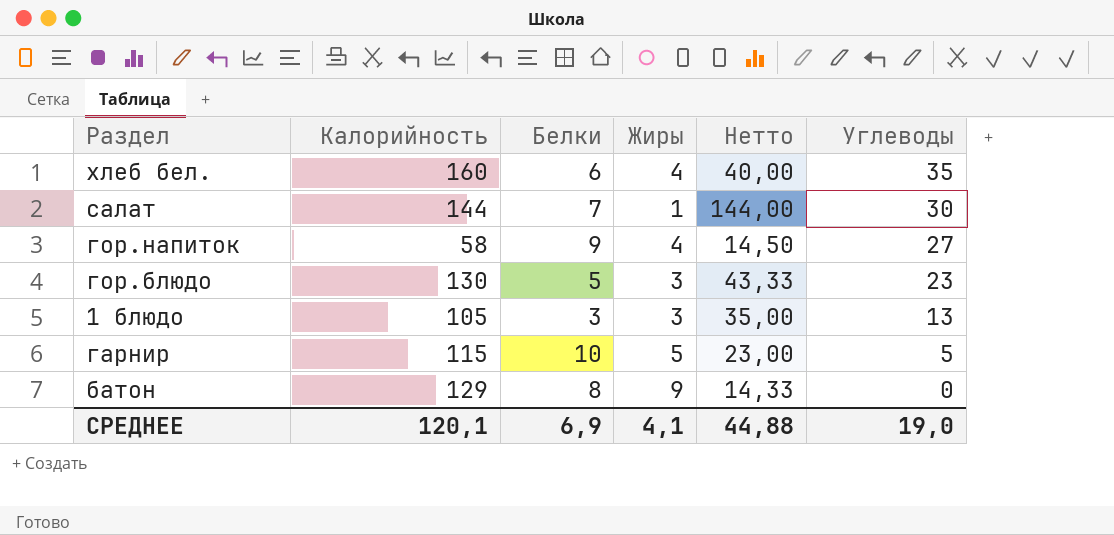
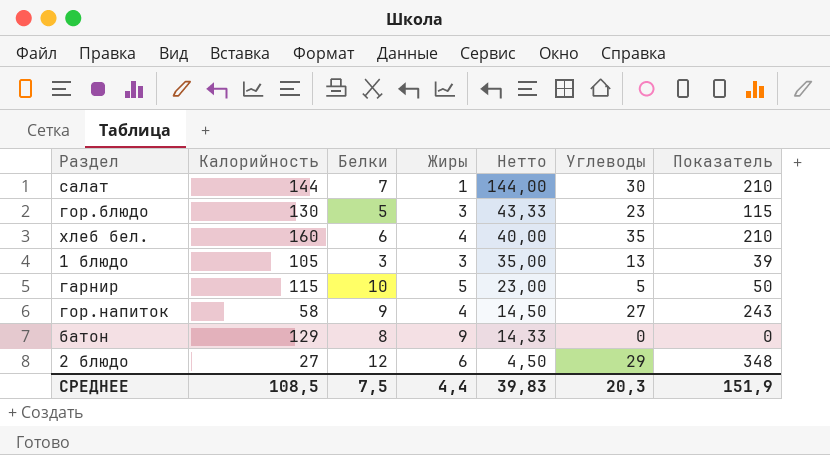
row order: Углеводы descending -> Нетто descending
column Показатель | formula: none -> [Белки] * [Углеводы]
row 2 блюдо: none -> 27 | 12 | 6 | 4,50 | 29 | 348
СРЕДНЕЕ | Калорийность: 120,1 -> 108,5
СРЕДНЕЕ | Белки: 6,9 -> 7,5
СРЕДНЕЕ | Жиры: 4,1 -> 4,4
СРЕДНЕЕ | Нетто: 44,88 -> 39,83
СРЕДНЕЕ | Углеводы: 19,0 -> 20,3

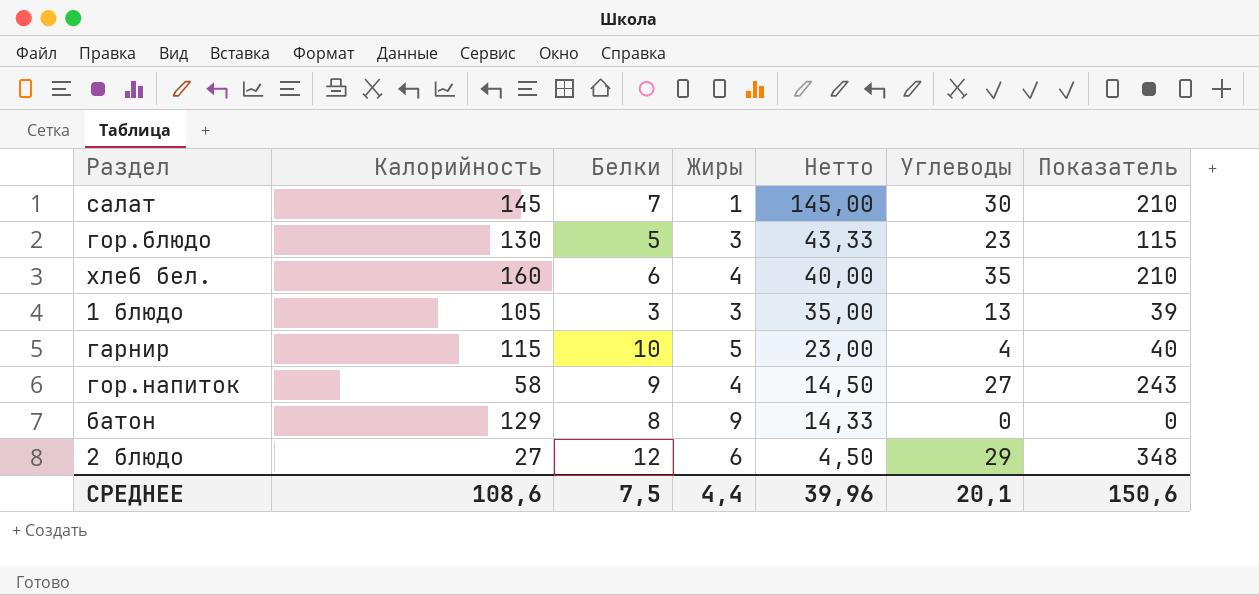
салат | Калорийность: 144 -> 145
салат | Нетто: 144,00 -> 145,00
гарнир | Углеводы: 5 -> 4
гарнир | Показатель: 50 -> 40
СРЕДНЕЕ | Калорийность: 108,5 -> 108,6
СРЕДНЕЕ | Нетто: 39,83 -> 39,96
СРЕДНЕЕ | Углеводы: 20,3 -> 20,1
СРЕДНЕЕ | Показатель: 151,9 -> 150,6

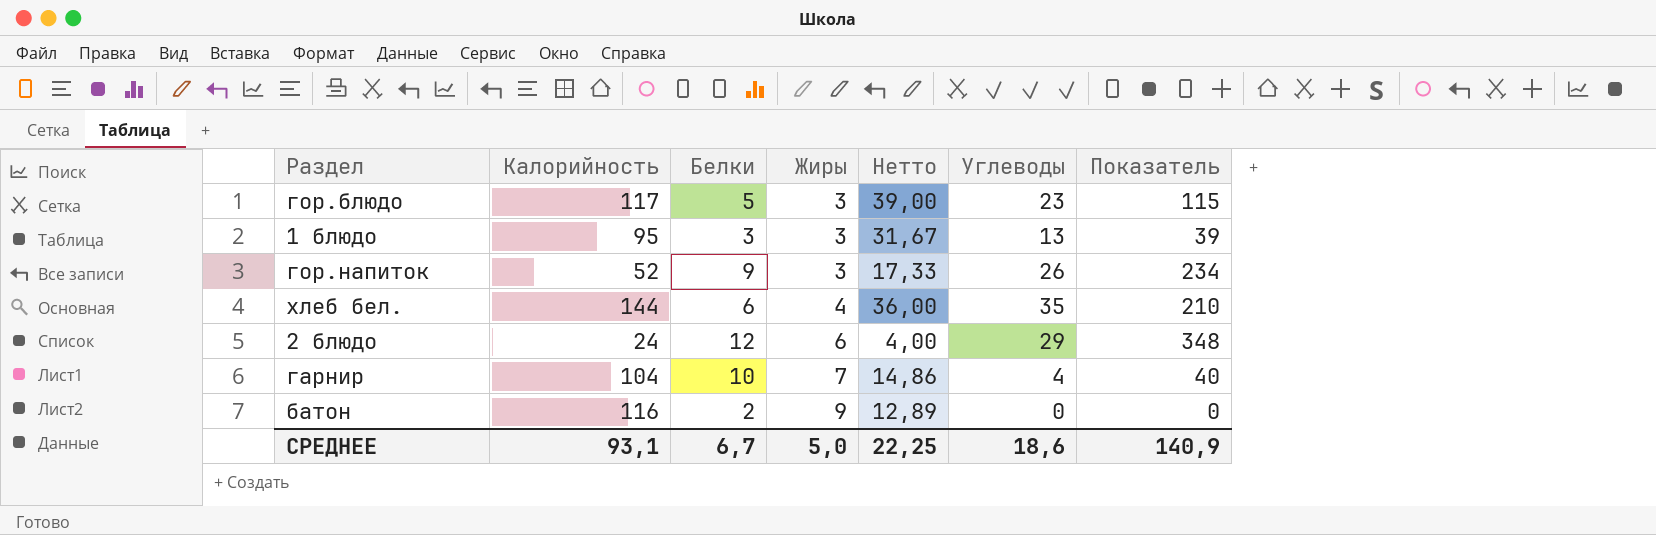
row order: Нетто descending -> Жиры ascending
row салат: 145 | 7 | 1 | 145,00 | 30 | 210 -> none
гор.блюдо | Калорийность: 130 -> 117
гор.блюдо | Нетто: 43,33 -> 39,00
1 блюдо | Калорийность: 105 -> 95
1 блюдо | Нетто: 35,00 -> 31,67
гор.напиток | Калорийность: 58 -> 52
гор.напиток | Жиры: 4 -> 3
гор.напиток | Нетто: 14,50 -> 17,33
гор.напиток | Углеводы: 27 -> 26
гор.напиток | Показатель: 243 -> 234
хлеб бел. | Калорийность: 160 -> 144
хлеб бел. | Нетто: 40,00 -> 36,00
2 блюдо | Калорийность: 27 -> 24
2 блюдо | Нетто: 4,50 -> 4,00
гарнир | Калорийность: 115 -> 104
гарнир | Жиры: 5 -> 7
гарнир | Нетто: 23,00 -> 14,86
батон | Калорийность: 129 -> 116
батон | Белки: 8 -> 2
батон | Нетто: 14,33 -> 12,89
СРЕДНЕЕ | Калорийность: 108,6 -> 93,1
СРЕДНЕЕ | Белки: 7,5 -> 6,7
СРЕДНЕЕ | Жиры: 4,4 -> 5,0
СРЕДНЕЕ | Нетто: 39,96 -> 22,25
СРЕДНЕЕ | Углеводы: 20,1 -> 18,6
СРЕДНЕЕ | Показатель: 150,6 -> 140,9

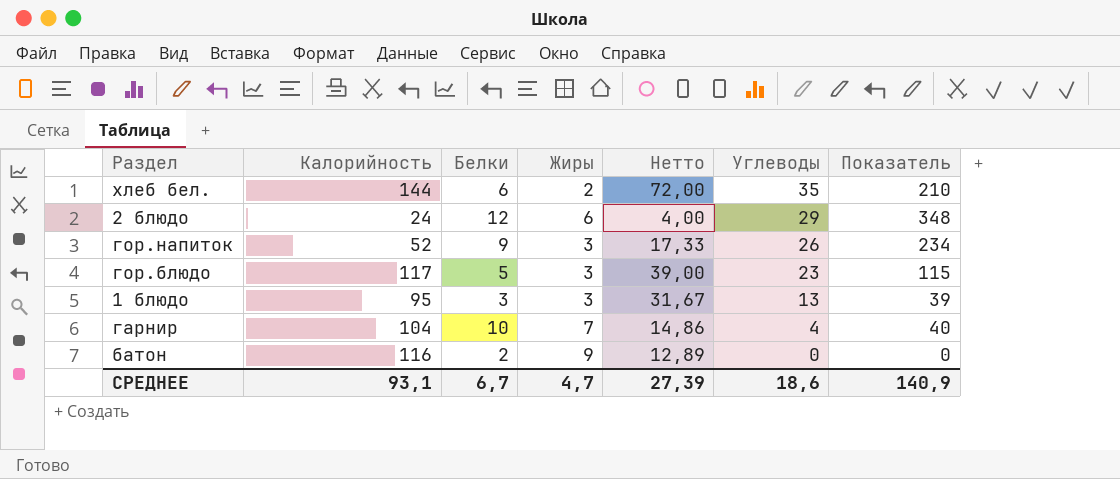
row order: Жиры ascending -> Углеводы descending
хлеб бел. | Жиры: 4 -> 2
хлеб бел. | Нетто: 36,00 -> 72,00
СРЕДНЕЕ | Жиры: 5,0 -> 4,7
СРЕДНЕЕ | Нетто: 22,25 -> 27,39

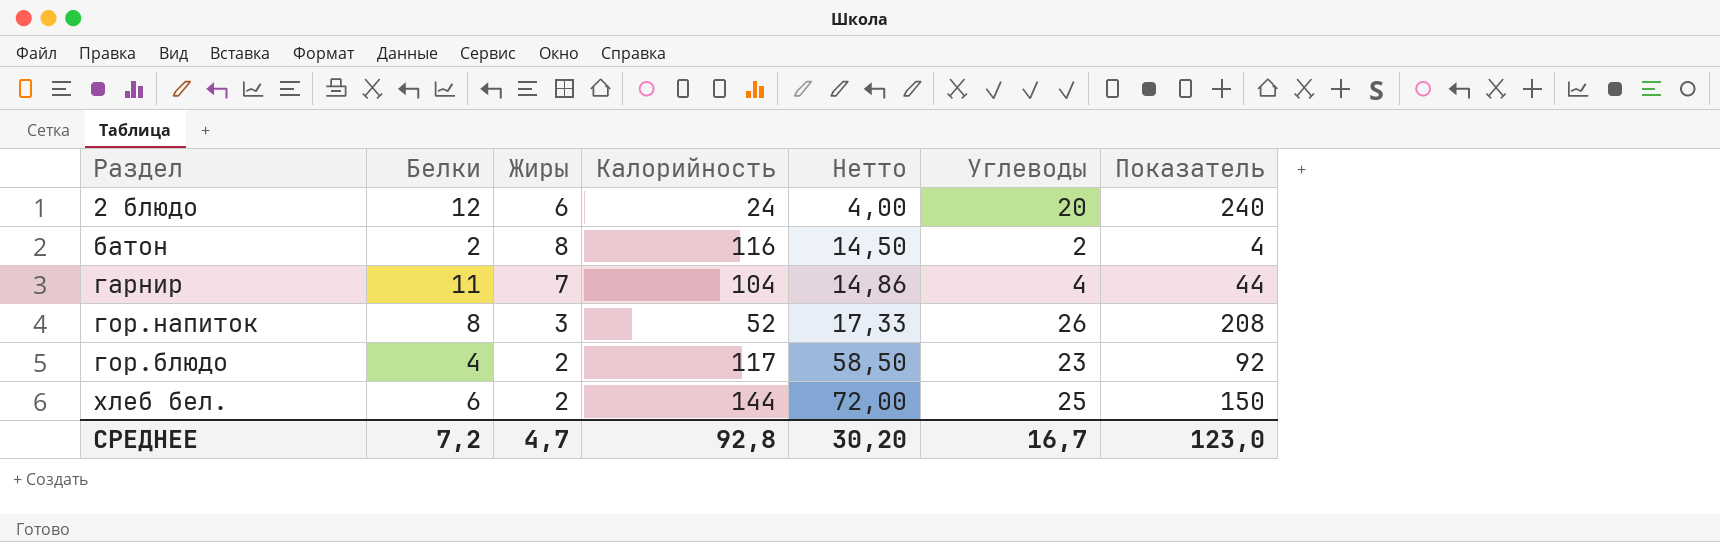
row order: Углеводы descending -> Нетто ascending
column Калорийность | position: 2 -> 4
row 1 блюдо: 95 | 3 | 3 | 31,67 | 13 | 39 -> none
2 блюдо | Углеводы: 29 -> 20
2 блюдо | Показатель: 348 -> 240
батон | Жиры: 9 -> 8
батон | Нетто: 12,89 -> 14,50
батон | Углеводы: 0 -> 2
батон | Показатель: 0 -> 4
гарнир | Белки: 10 -> 11
гарнир | Показатель: 40 -> 44
гор.напиток | Белки: 9 -> 8
гор.напиток | Показатель: 234 -> 208
гор.блюдо | Белки: 5 -> 4
гор.блюдо | Жиры: 3 -> 2
гор.блюдо | Нетто: 39,00 -> 58,50
гор.блюдо | Показатель: 115 -> 92
хлеб бел. | Углеводы: 35 -> 25
хлеб бел. | Показатель: 210 -> 150
СРЕДНЕЕ | Белки: 6,7 -> 7,2
СРЕДНЕЕ | Калорийность: 93,1 -> 92,8
СРЕДНЕЕ | Нетто: 27,39 -> 30,20
СРЕДНЕЕ | Углеводы: 18,6 -> 16,7
СРЕДНЕЕ | Показатель: 140,9 -> 123,0

